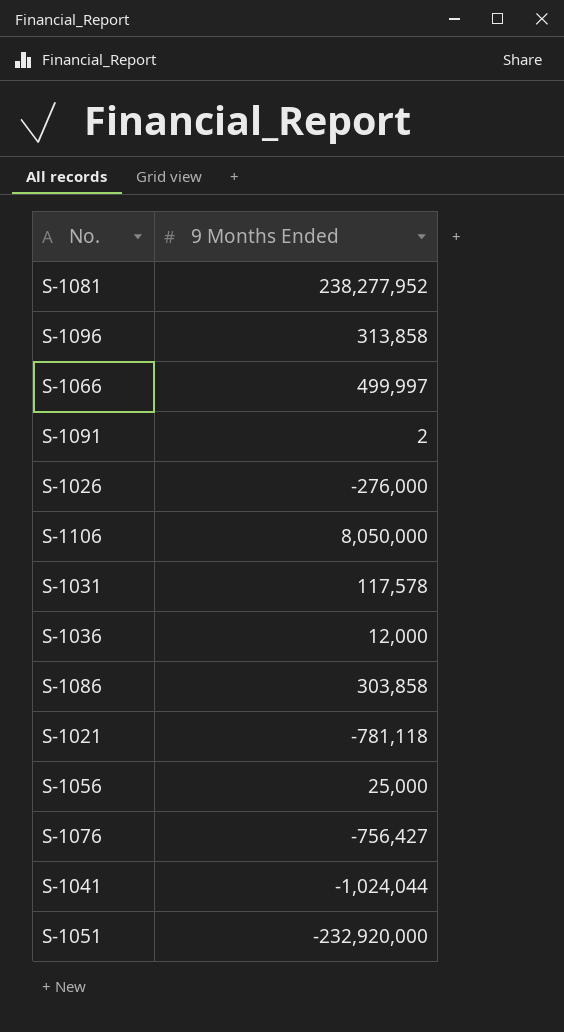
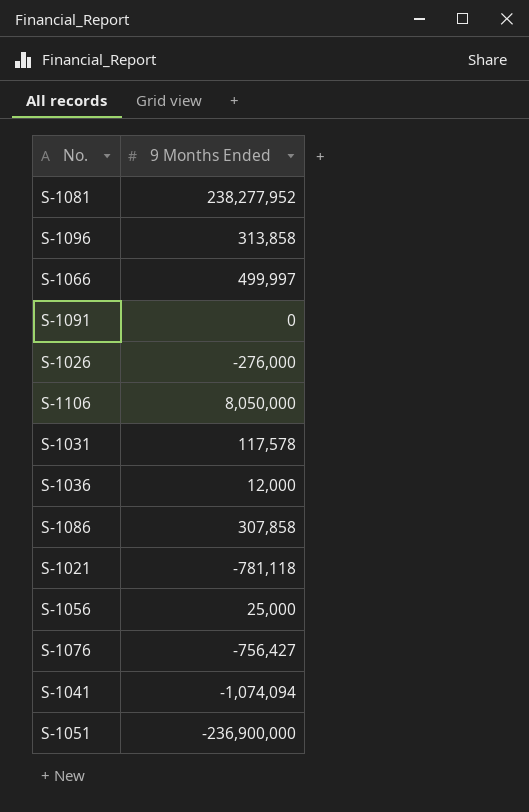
S-1091 | 9 Months Ended: 2 -> 0
S-1086 | 9 Months Ended: 303,858 -> 307,858
S-1041 | 9 Months Ended: -1,024,044 -> -1,074,094
S-1051 | 9 Months Ended: -232,920,000 -> -236,900,000

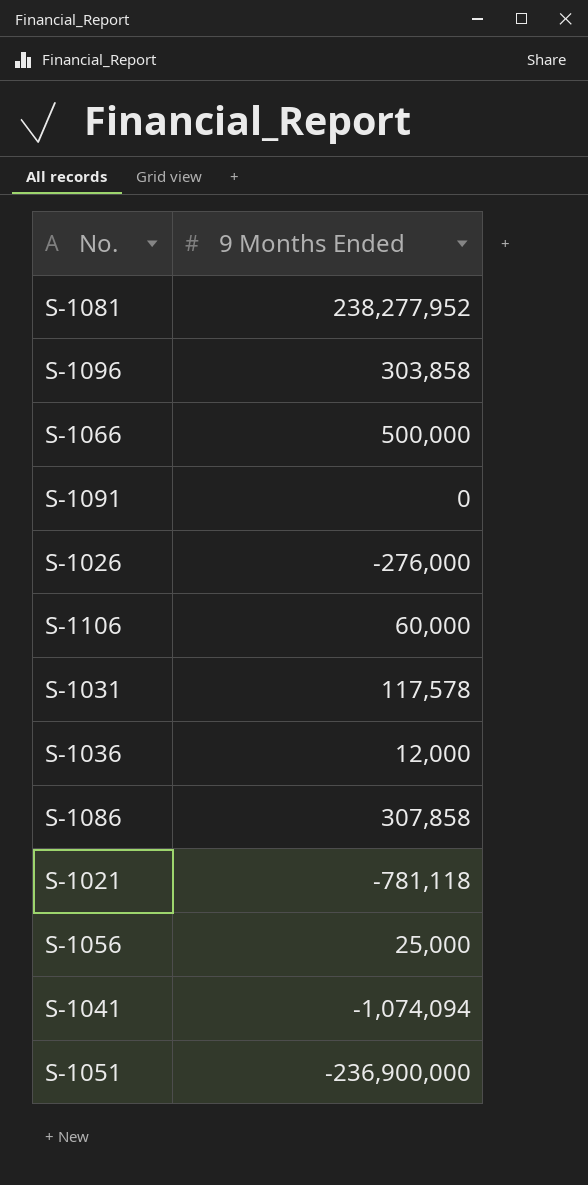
row S-1076: -756,427 -> none
S-1096 | 9 Months Ended: 313,858 -> 303,858
S-1066 | 9 Months Ended: 499,997 -> 500,000
S-1106 | 9 Months Ended: 8,050,000 -> 60,000

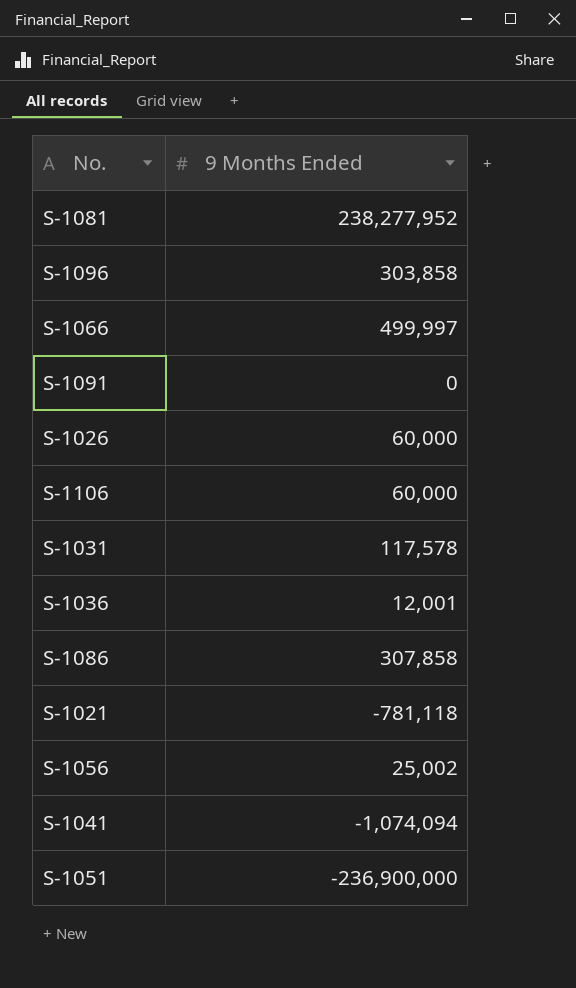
S-1066 | 9 Months Ended: 500,000 -> 499,997
S-1026 | 9 Months Ended: -276,000 -> 60,000
S-1036 | 9 Months Ended: 12,000 -> 12,001
S-1056 | 9 Months Ended: 25,000 -> 25,002

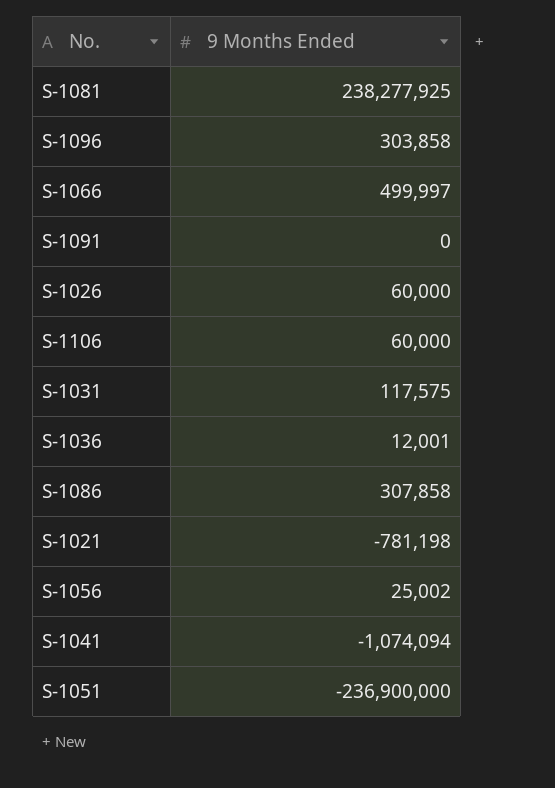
S-1081 | 9 Months Ended: 238,277,952 -> 238,277,925
S-1031 | 9 Months Ended: 117,578 -> 117,575
S-1021 | 9 Months Ended: -781,118 -> -781,198

